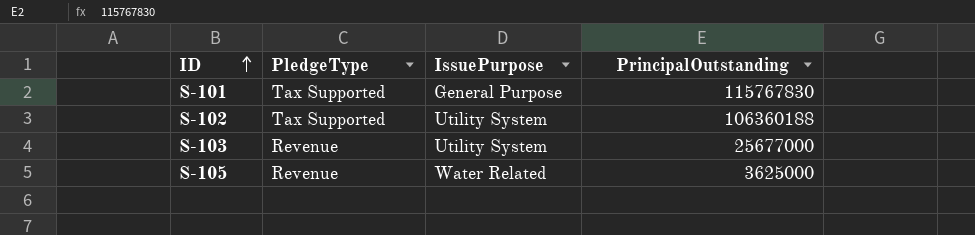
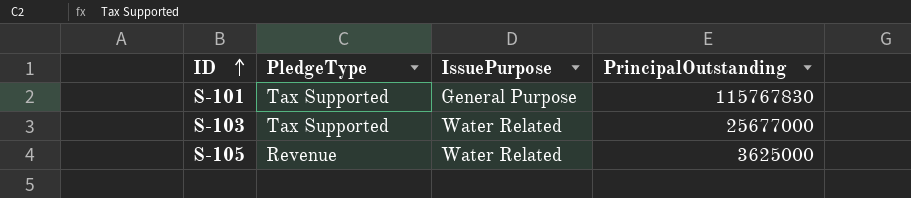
row S-102: Tax Supported | Utility System | 106360188 -> none
S-103 | PledgeType: Revenue -> Tax Supported
S-103 | IssuePurpose: Utility System -> Water Related

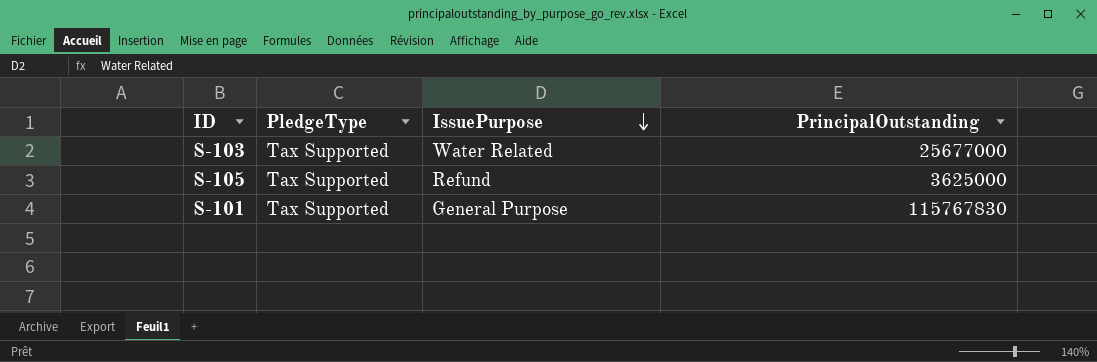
row order: ID ascending -> IssuePurpose descending
S-105 | PledgeType: Revenue -> Tax Supported
S-105 | IssuePurpose: Water Related -> Refund

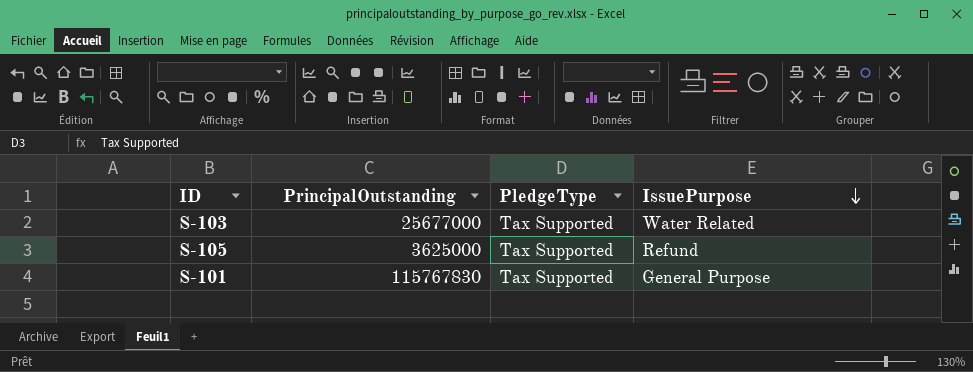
column PrincipalOutstanding | position: 4 -> 2

